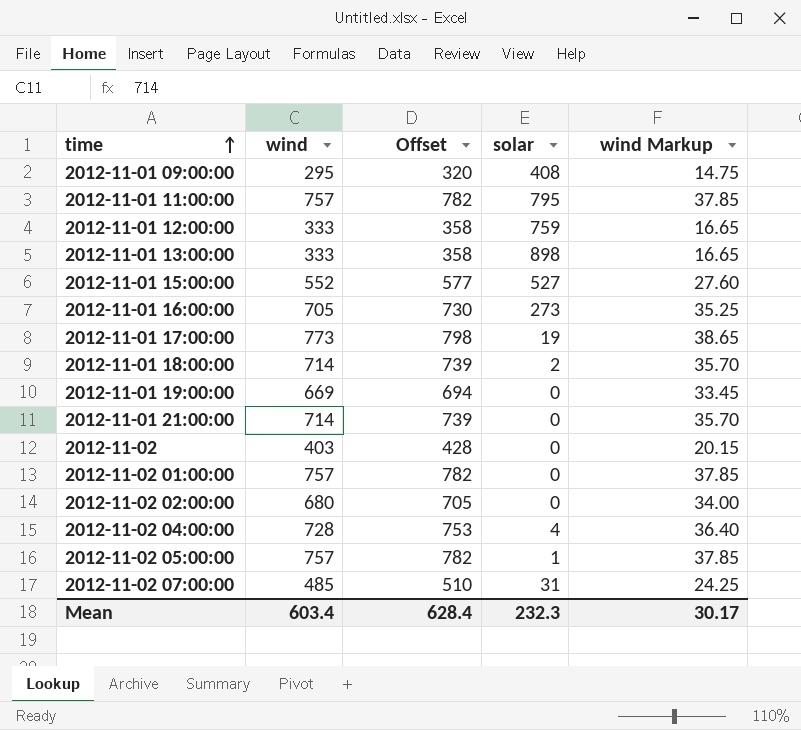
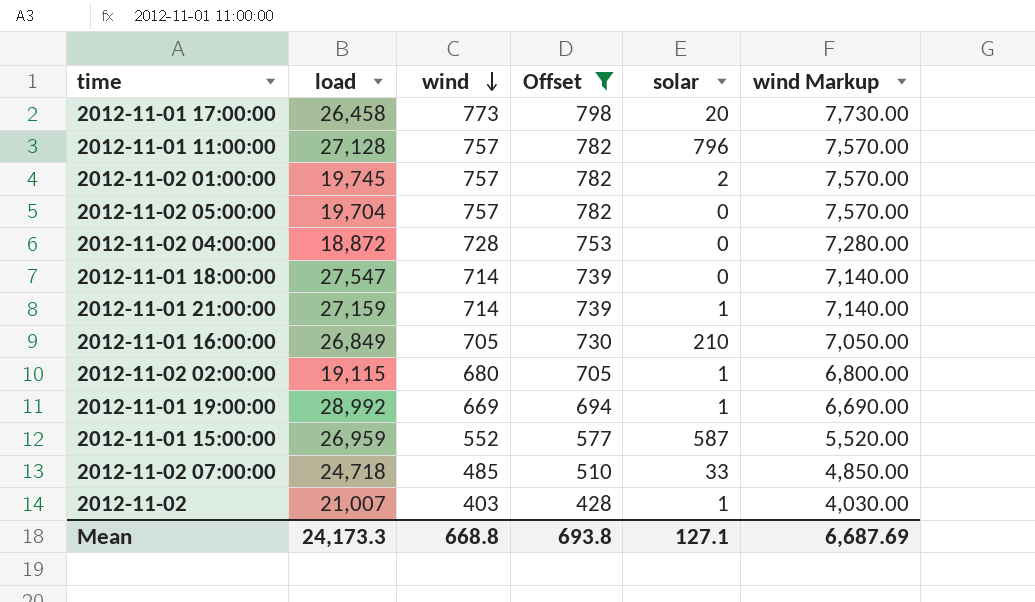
filter: none -> Offset >= 428
row order: time ascending -> wind descending
column load | position: none -> 2
column wind Markup | formula: [wind] * 0.05 -> [wind] * 10
2012-11-01 17:00:00 | solar: 19 -> 20
2012-11-01 11:00:00 | solar: 795 -> 796
2012-11-02 01:00:00 | solar: 0 -> 2
2012-11-02 05:00:00 | solar: 1 -> 0
2012-11-02 04:00:00 | solar: 4 -> 0
2012-11-01 18:00:00 | solar: 2 -> 0
2012-11-01 21:00:00 | solar: 0 -> 1
2012-11-01 16:00:00 | solar: 273 -> 210
2012-11-02 02:00:00 | solar: 0 -> 1
2012-11-01 19:00:00 | solar: 0 -> 1
2012-11-01 15:00:00 | solar: 527 -> 587
2012-11-02 07:00:00 | solar: 31 -> 33
2012-11-02 | solar: 0 -> 1
Mean | wind: 603.4 -> 668.8
Mean | Offset: 628.4 -> 693.8
Mean | solar: 232.3 -> 127.1
Mean | wind Markup: 30.17 -> 6,687.69

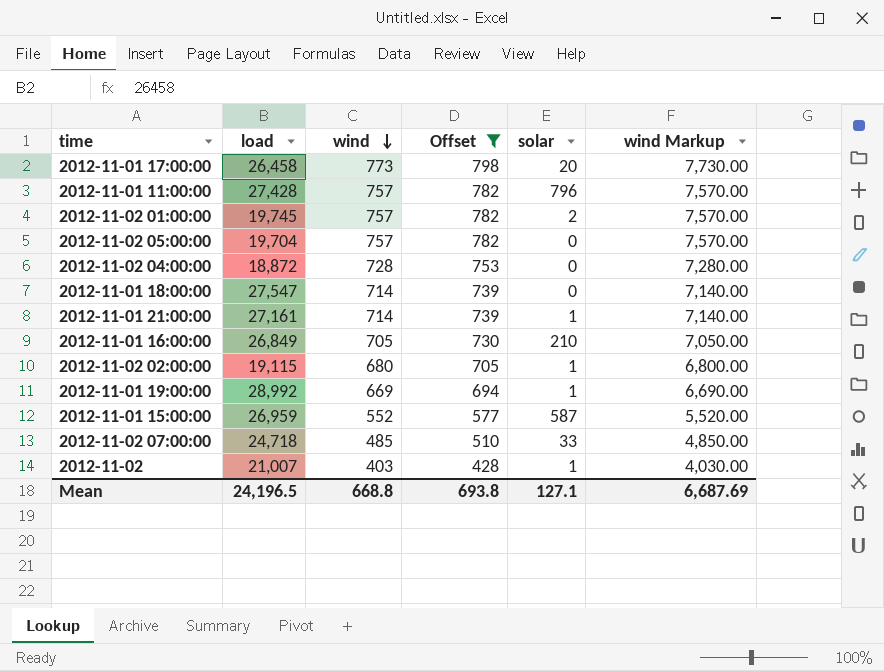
2012-11-01 11:00:00 | load: 27,128 -> 27,428
2012-11-01 21:00:00 | load: 27,159 -> 27,161
Mean | load: 24,173.3 -> 24,196.5

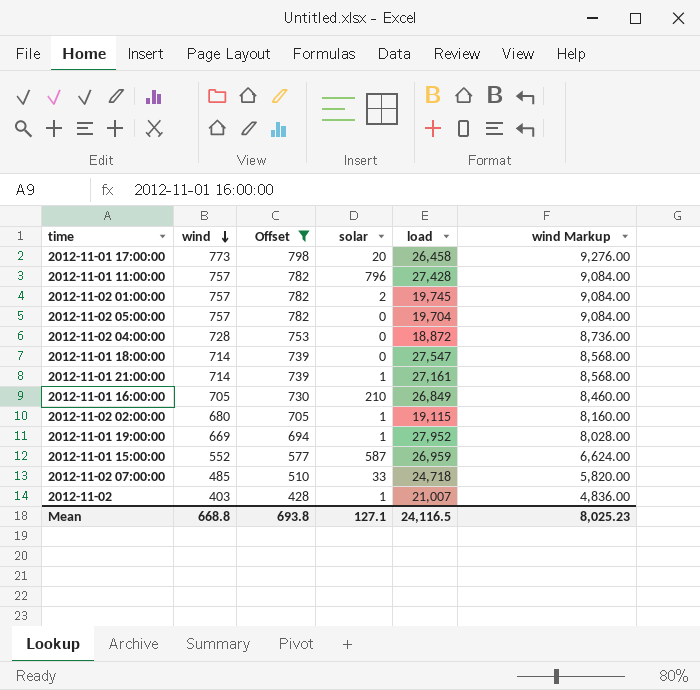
column load | position: 2 -> 5
column wind Markup | formula: [wind] * 10 -> [wind] * 12
2012-11-01 19:00:00 | load: 28,992 -> 27,952
Mean | load: 24,196.5 -> 24,116.5
Mean | wind Markup: 6,687.69 -> 8,025.23

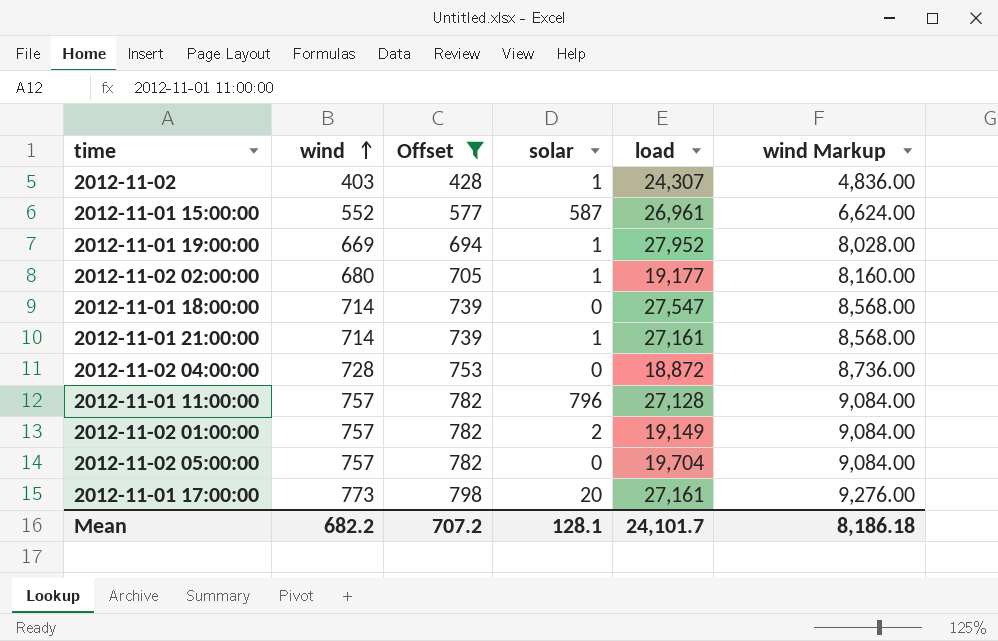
row order: wind descending -> wind ascending
row 2012-11-01 16:00:00: 705 | 730 | 210 | 26,849 | 8,460.00 -> none
row 2012-11-02 07:00:00: 485 | 510 | 33 | 24,718 | 5,820.00 -> none
2012-11-02 | load: 21,007 -> 24,307
2012-11-01 15:00:00 | load: 26,959 -> 26,961
2012-11-02 02:00:00 | load: 19,115 -> 19,177
2012-11-01 11:00:00 | load: 27,428 -> 27,128
2012-11-02 01:00:00 | load: 19,745 -> 19,149
2012-11-01 17:00:00 | load: 26,458 -> 27,161
Mean | wind: 668.8 -> 682.2
Mean | Offset: 693.8 -> 707.2
Mean | solar: 127.1 -> 128.1
Mean | load: 24,116.5 -> 24,101.7
Mean | wind Markup: 8,025.23 -> 8,186.18

